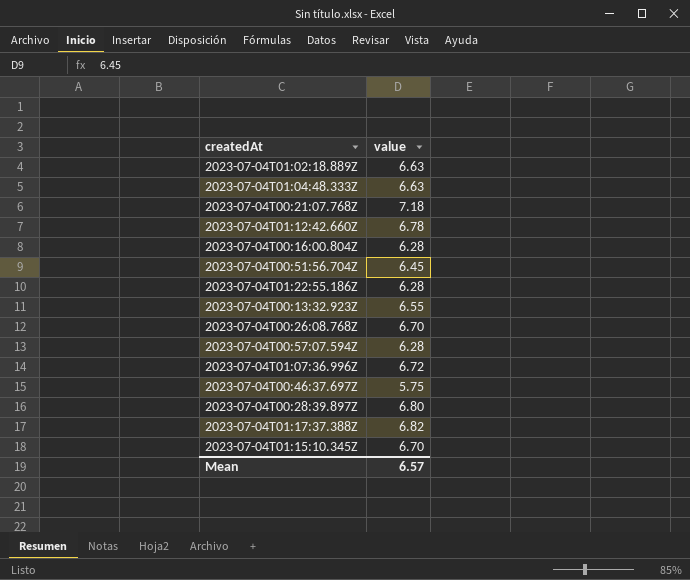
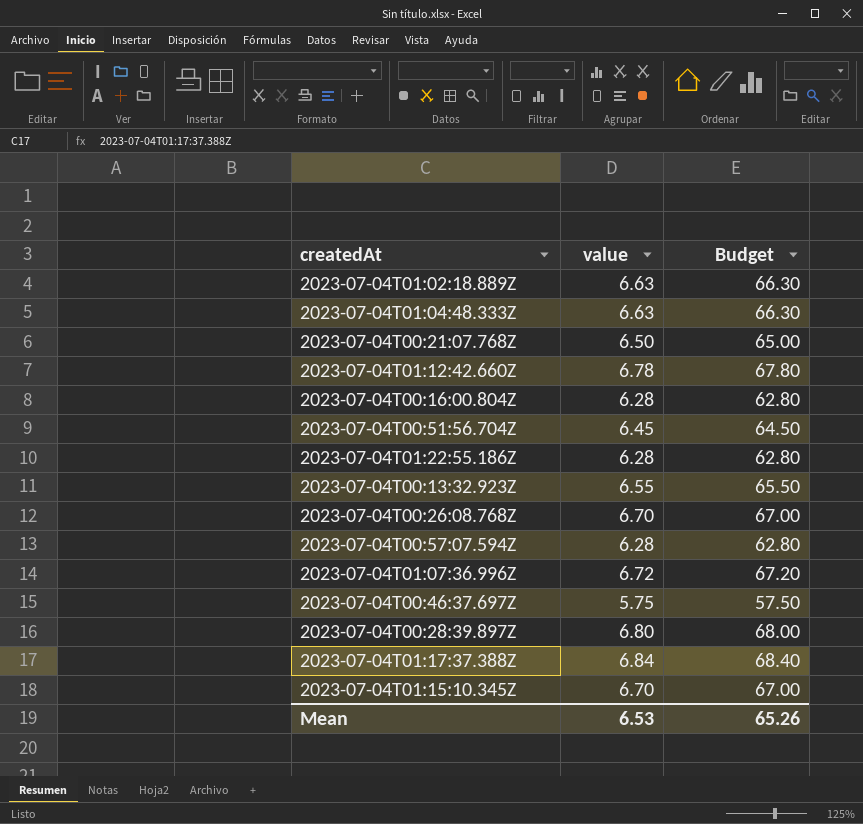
column Budget | formula: none -> [value] * 10
2023-07-04T00:21:07.768Z | value: 7.18 -> 6.50
2023-07-04T01:17:37.388Z | value: 6.82 -> 6.84
Mean | value: 6.57 -> 6.53

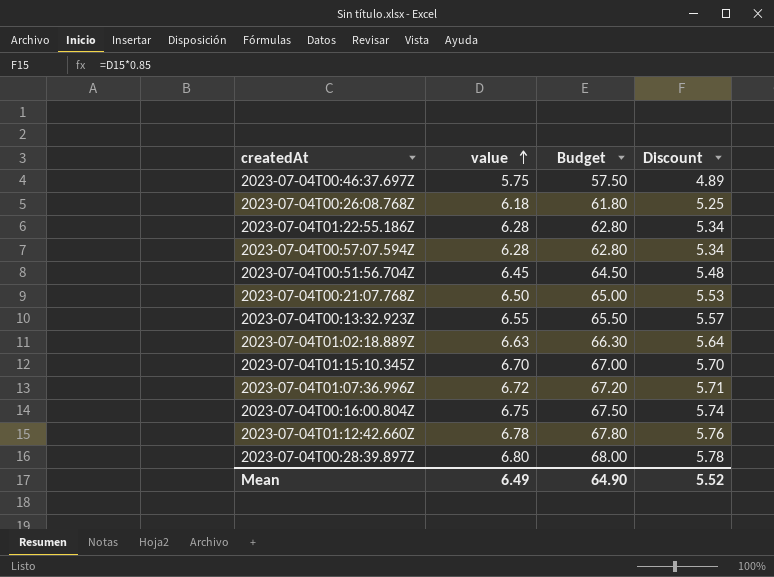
row order: none -> value ascending
column Discount | formula: none -> [value] * 0.85
row 2023-07-04T01:04:48.333Z: 6.63 | 66.30 -> none
row 2023-07-04T01:17:37.388Z: 6.84 | 68.40 -> none
2023-07-04T00:26:08.768Z | value: 6.70 -> 6.18
2023-07-04T00:26:08.768Z | Budget: 67.00 -> 61.80
2023-07-04T00:16:00.804Z | value: 6.28 -> 6.75
2023-07-04T00:16:00.804Z | Budget: 62.80 -> 67.50
Mean | value: 6.53 -> 6.49
Mean | Budget: 65.26 -> 64.90

